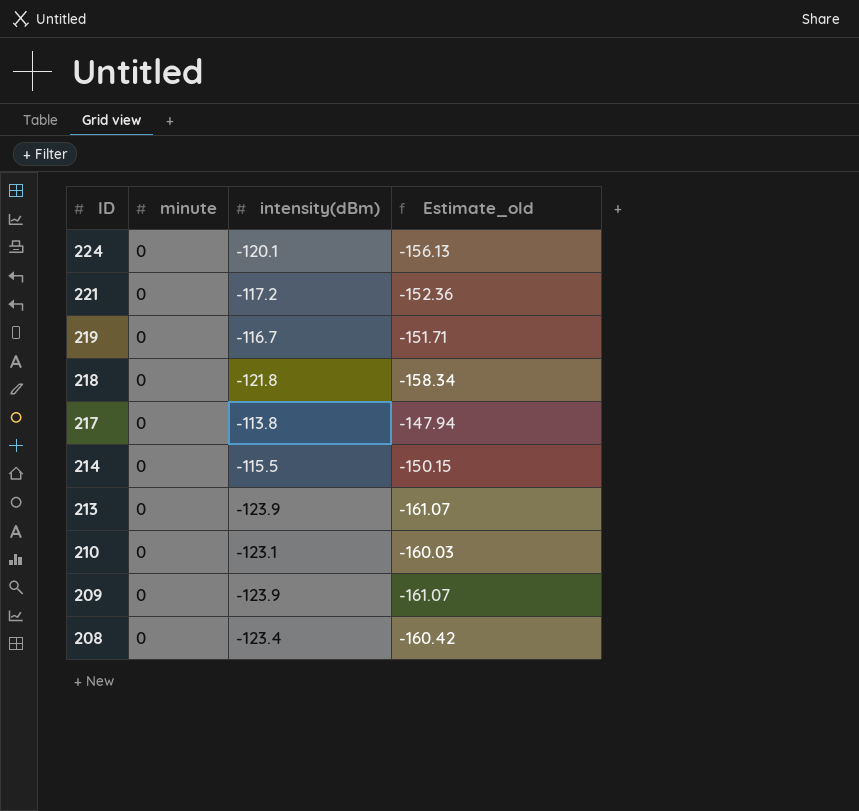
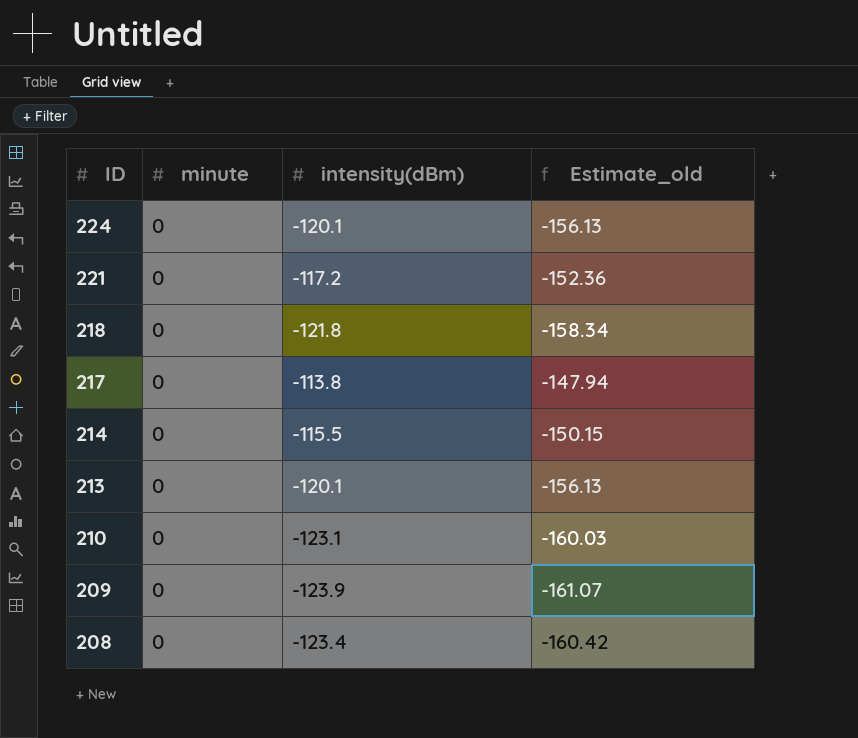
row 219: 0 | -116.7 | -151.71 -> none
213 | intensity(dBm): -123.9 -> -120.1
213 | Estimate_old: -161.07 -> -156.13

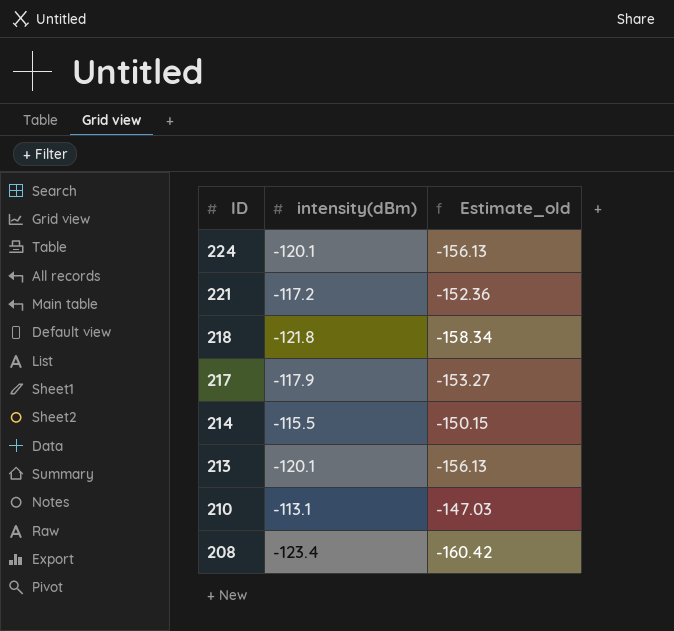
column minute | position: 2 -> none
row 209: 0 | -123.9 | -161.07 -> none
217 | intensity(dBm): -113.8 -> -117.9
217 | Estimate_old: -147.94 -> -153.27
210 | intensity(dBm): -123.1 -> -113.1
210 | Estimate_old: -160.03 -> -147.03

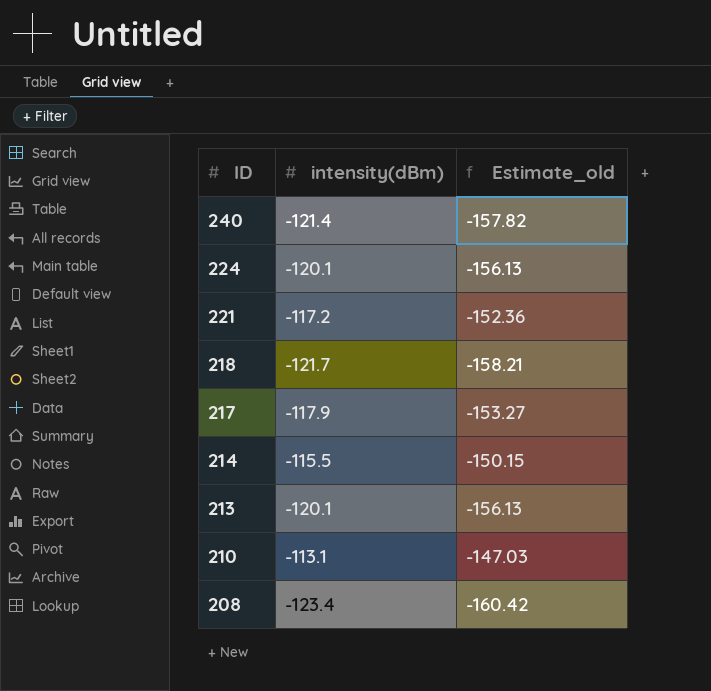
row 240: none -> -121.4 | -157.82
218 | intensity(dBm): -121.8 -> -121.7
218 | Estimate_old: -158.34 -> -158.21

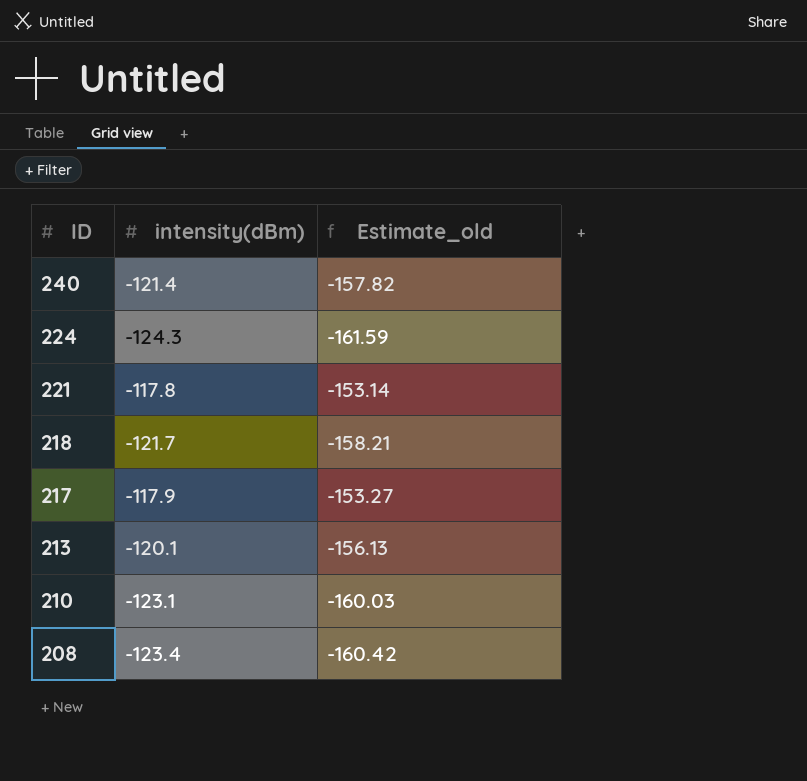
row 214: -115.5 | -150.15 -> none
224 | intensity(dBm): -120.1 -> -124.3
224 | Estimate_old: -156.13 -> -161.59
221 | intensity(dBm): -117.2 -> -117.8
221 | Estimate_old: -152.36 -> -153.14
210 | intensity(dBm): -113.1 -> -123.1
210 | Estimate_old: -147.03 -> -160.03

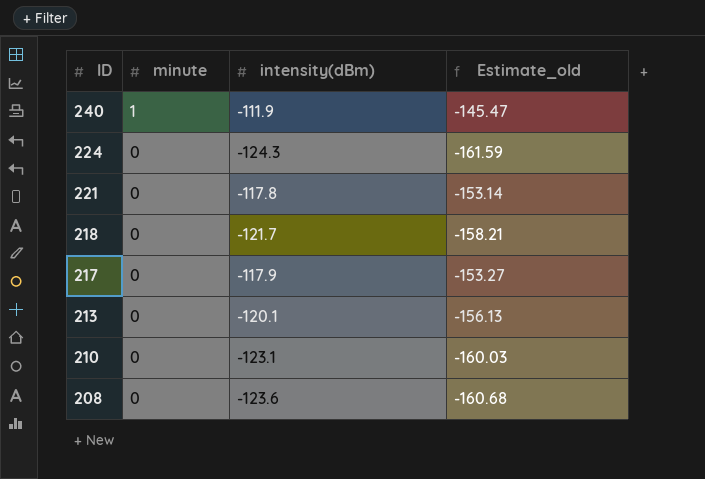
column minute | position: none -> 2
240 | intensity(dBm): -121.4 -> -111.9
240 | Estimate_old: -157.82 -> -145.47
208 | intensity(dBm): -123.4 -> -123.6
208 | Estimate_old: -160.42 -> -160.68

